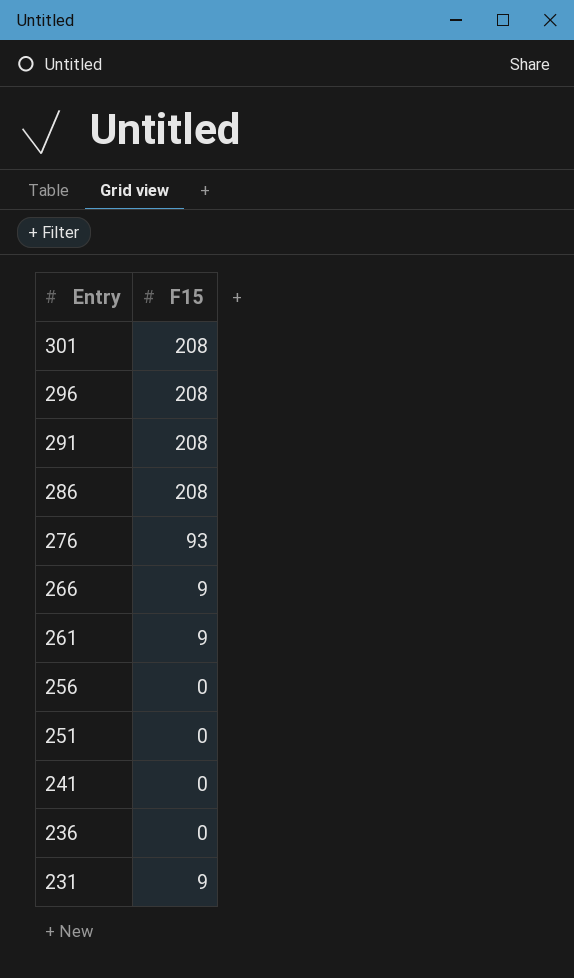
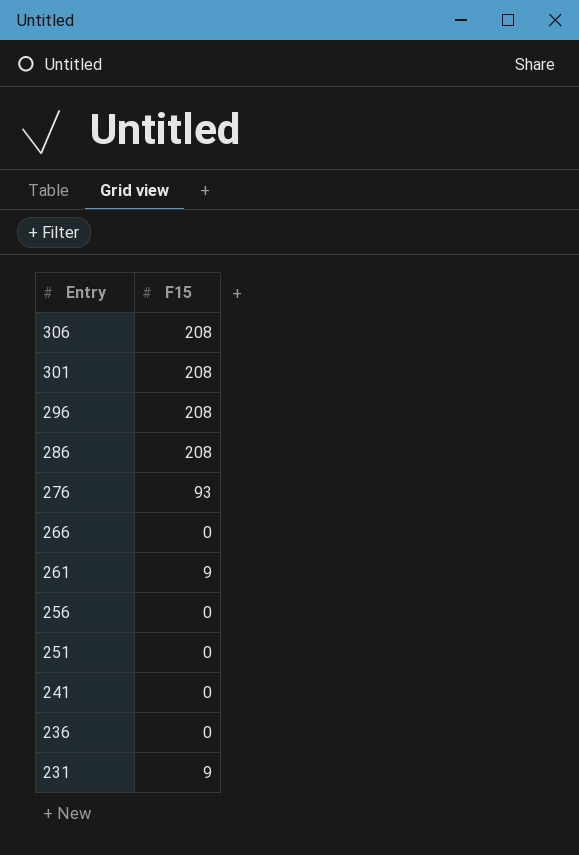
row 291: 208 -> none
row 306: none -> 208
266 | F15: 9 -> 0

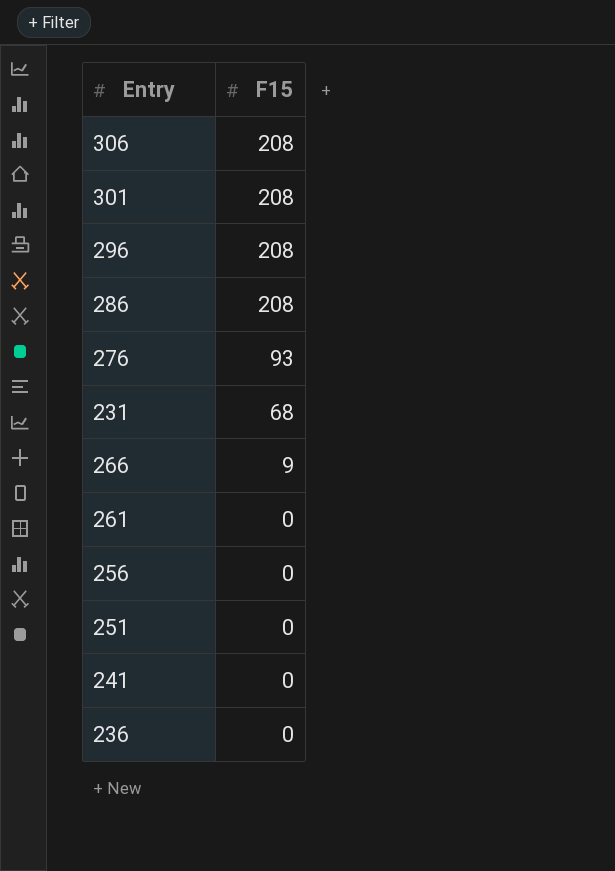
row order: Entry descending -> F15 descending
231 | F15: 9 -> 68
266 | F15: 0 -> 9
261 | F15: 9 -> 0

